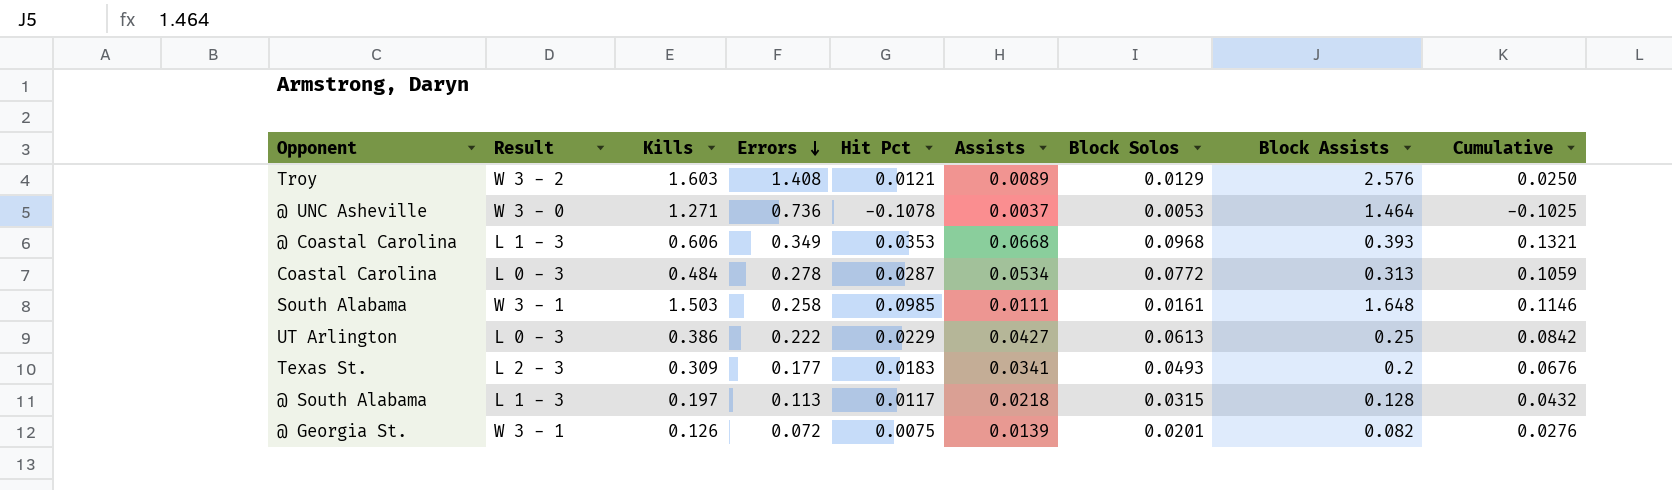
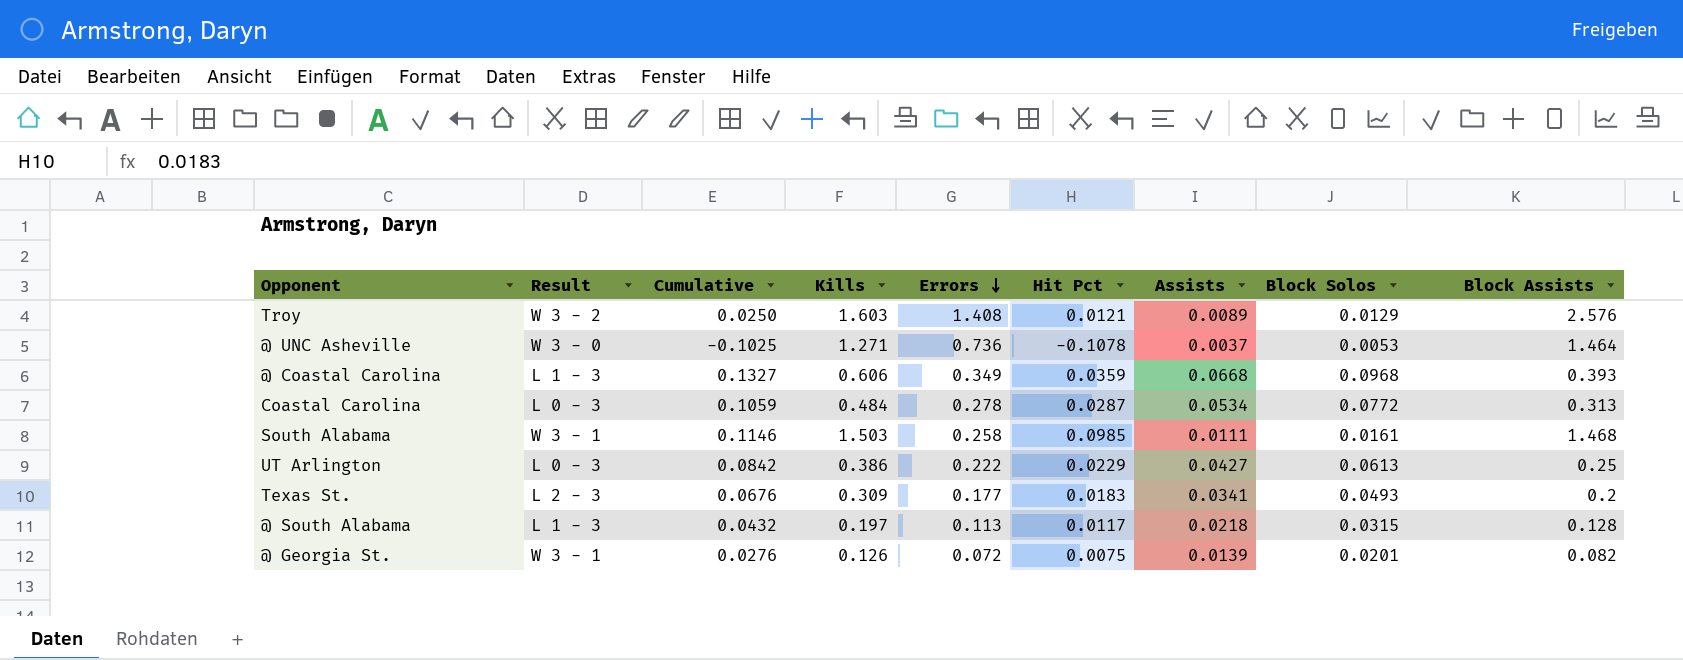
column Cumulative | position: 9 -> 3
@ Coastal Carolina | Cumulative: 0.1321 -> 0.1327
@ Coastal Carolina | Hit Pct: 0.0353 -> 0.0359
South Alabama | Block Assists: 1.648 -> 1.468

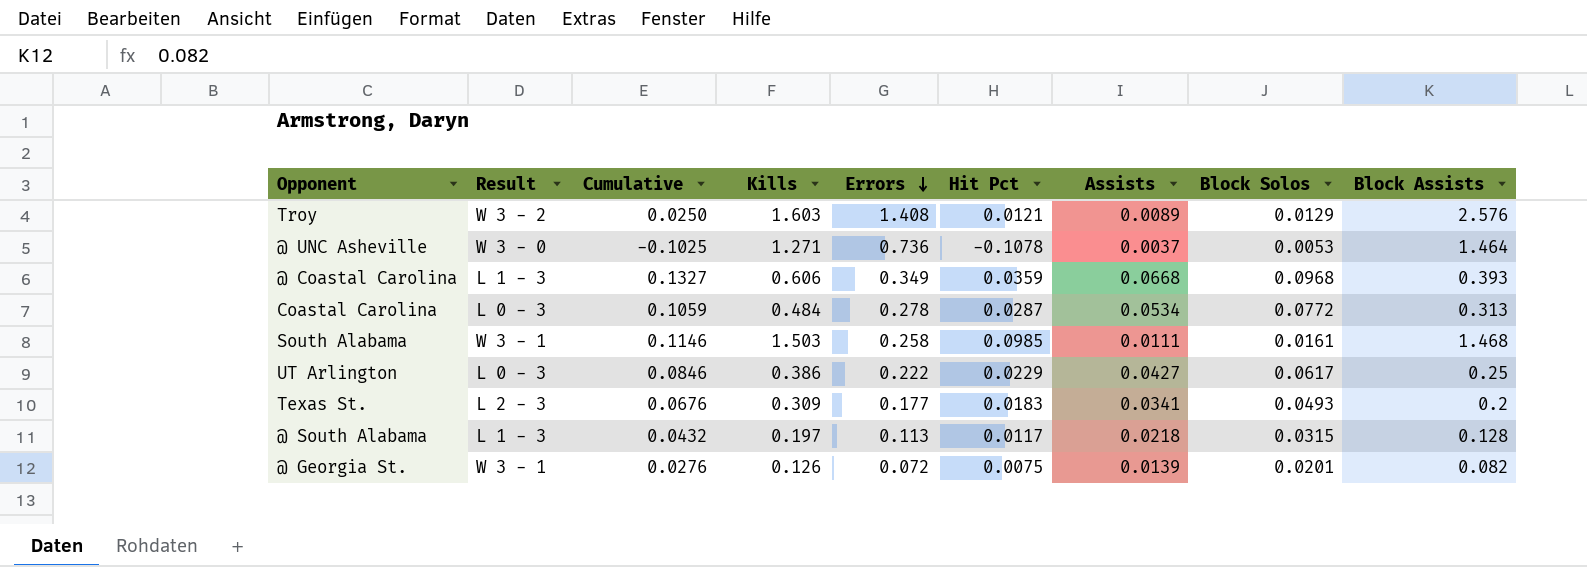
UT Arlington | Cumulative: 0.0842 -> 0.0846
UT Arlington | Block Solos: 0.0613 -> 0.0617

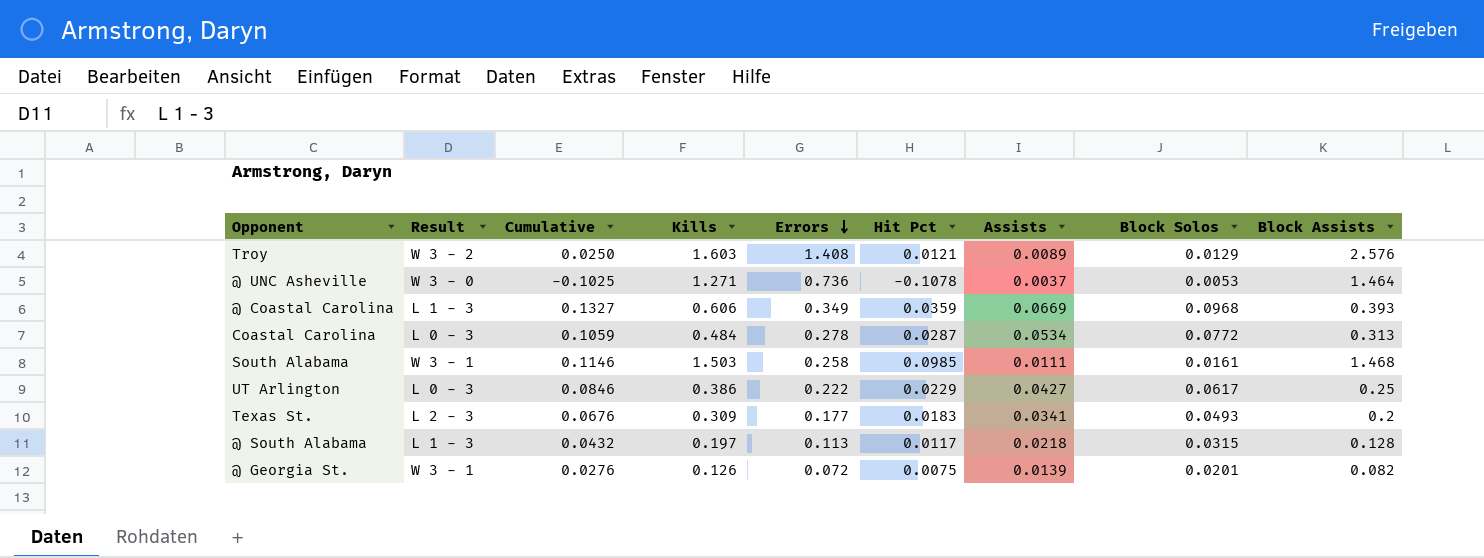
@ Coastal Carolina | Assists: 0.0668 -> 0.0669

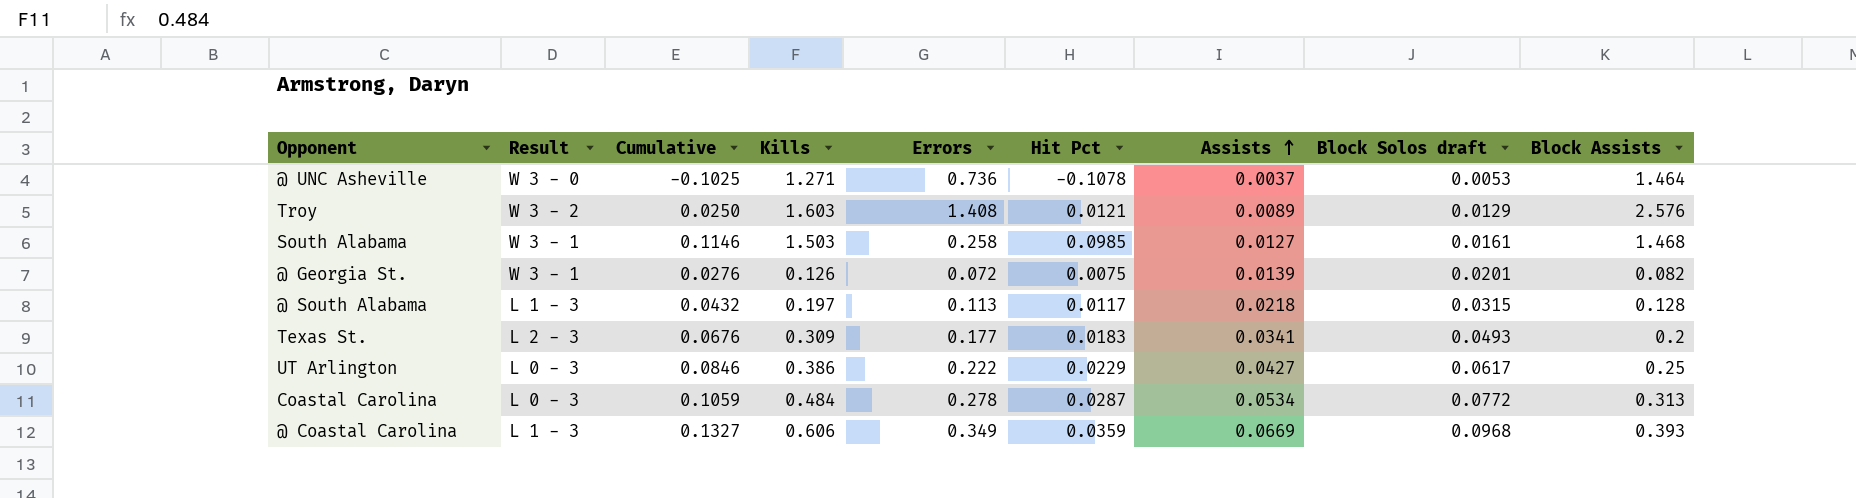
row order: Errors descending -> Assists ascending
column name: Block Solos -> Block Solos draft
South Alabama | Assists: 0.0111 -> 0.0127

